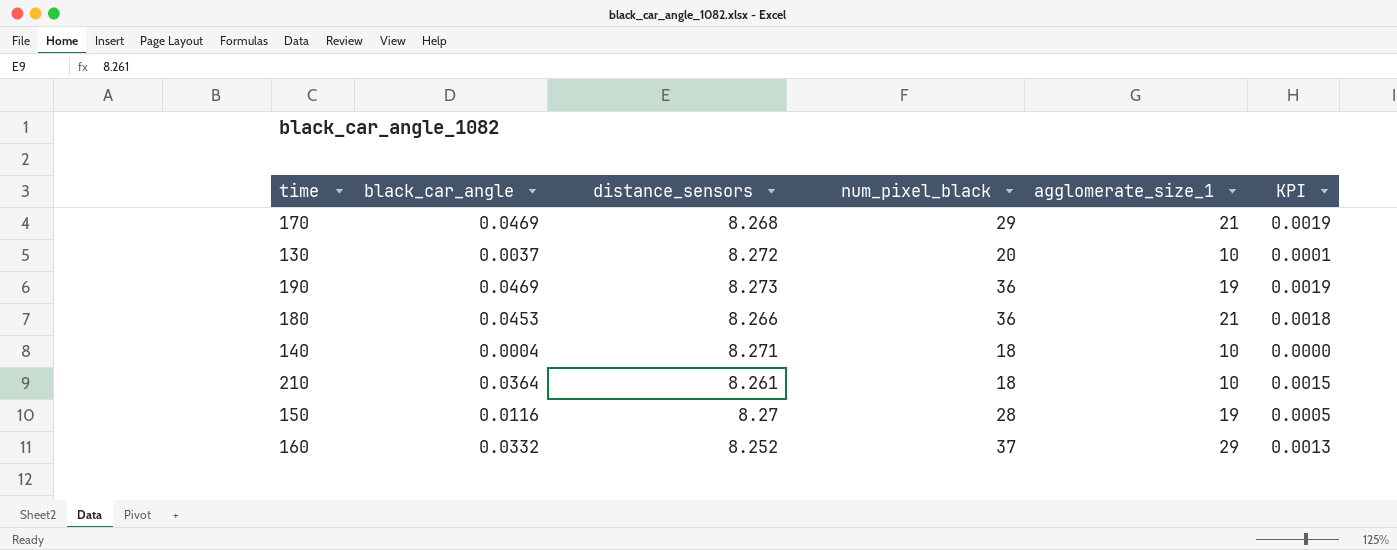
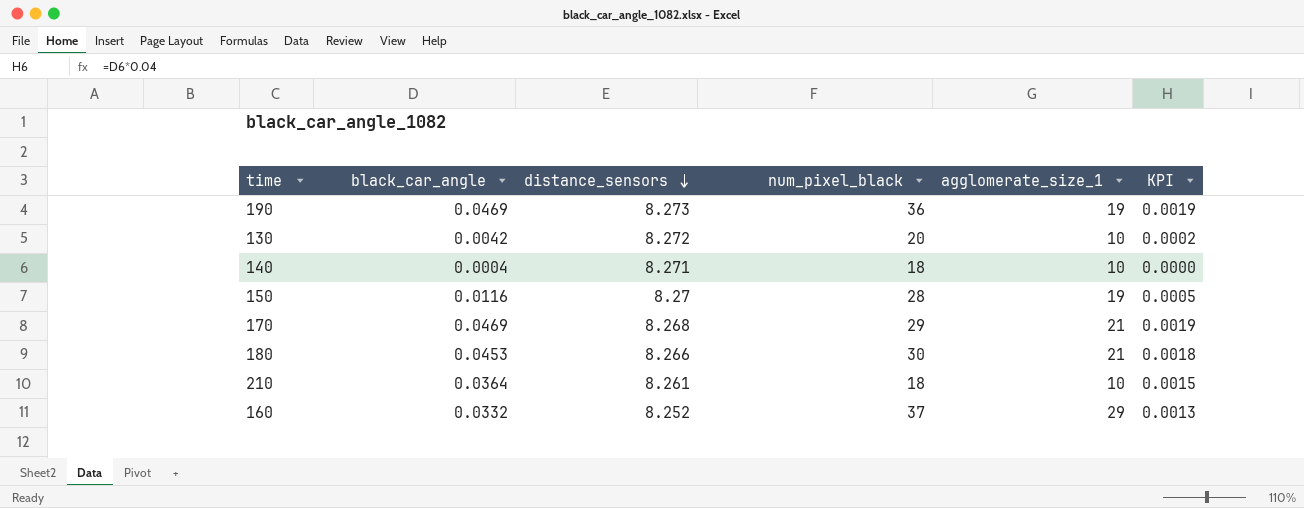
row order: none -> distance_sensors descending
130 | black_car_angle: 0.0037 -> 0.0042
130 | KPI: 0.0001 -> 0.0002
180 | num_pixel_black: 36 -> 30

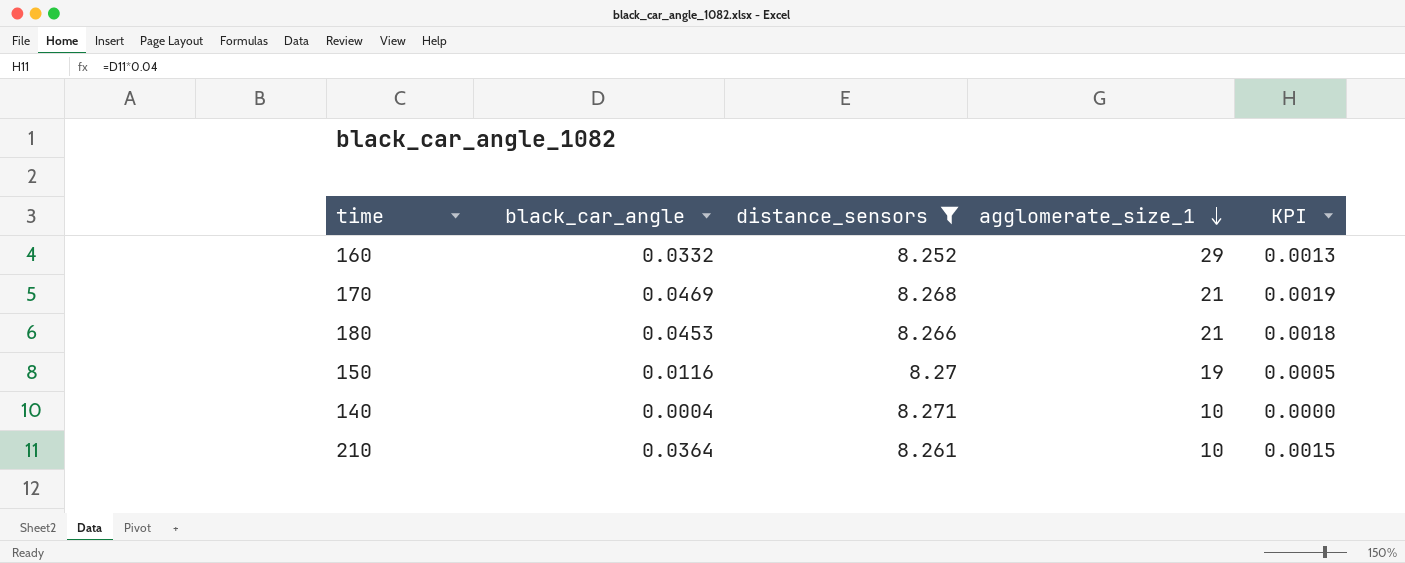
filter: none -> distance_sensors <= 8.271
row order: distance_sensors descending -> agglomerate_size_1 descending
column num_pixel_black | position: 4 -> none

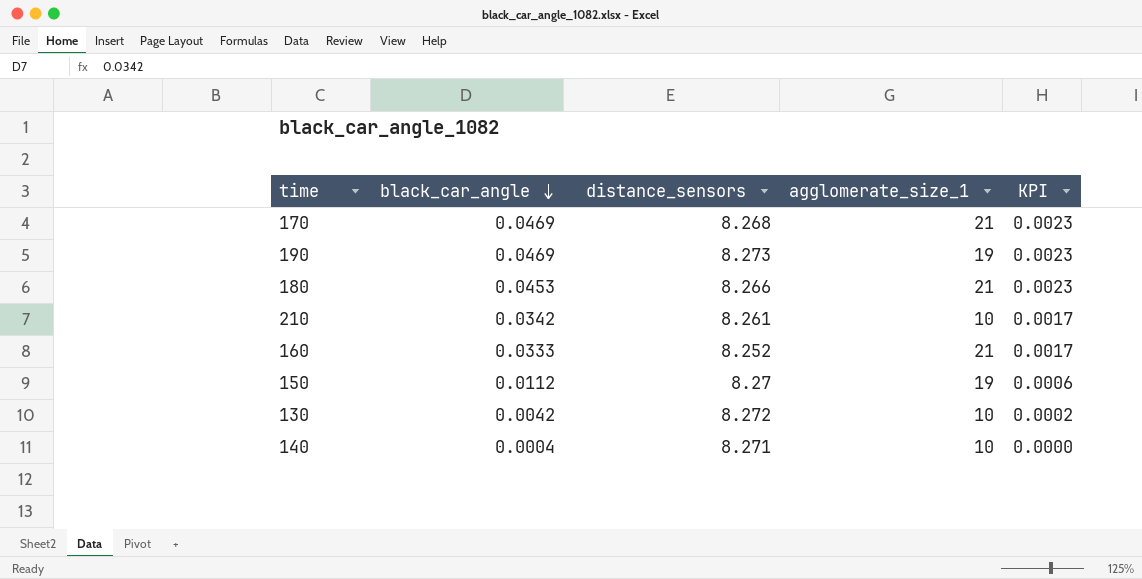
filter: distance_sensors <= 8.271 -> none
row order: agglomerate_size_1 descending -> black_car_angle descending
column KPI | formula: [black_car_angle] * 0.04 -> [black_car_angle] * 0.05
210 | black_car_angle: 0.0364 -> 0.0342
160 | black_car_angle: 0.0332 -> 0.0333
160 | agglomerate_size_1: 29 -> 21
150 | black_car_angle: 0.0116 -> 0.0112

